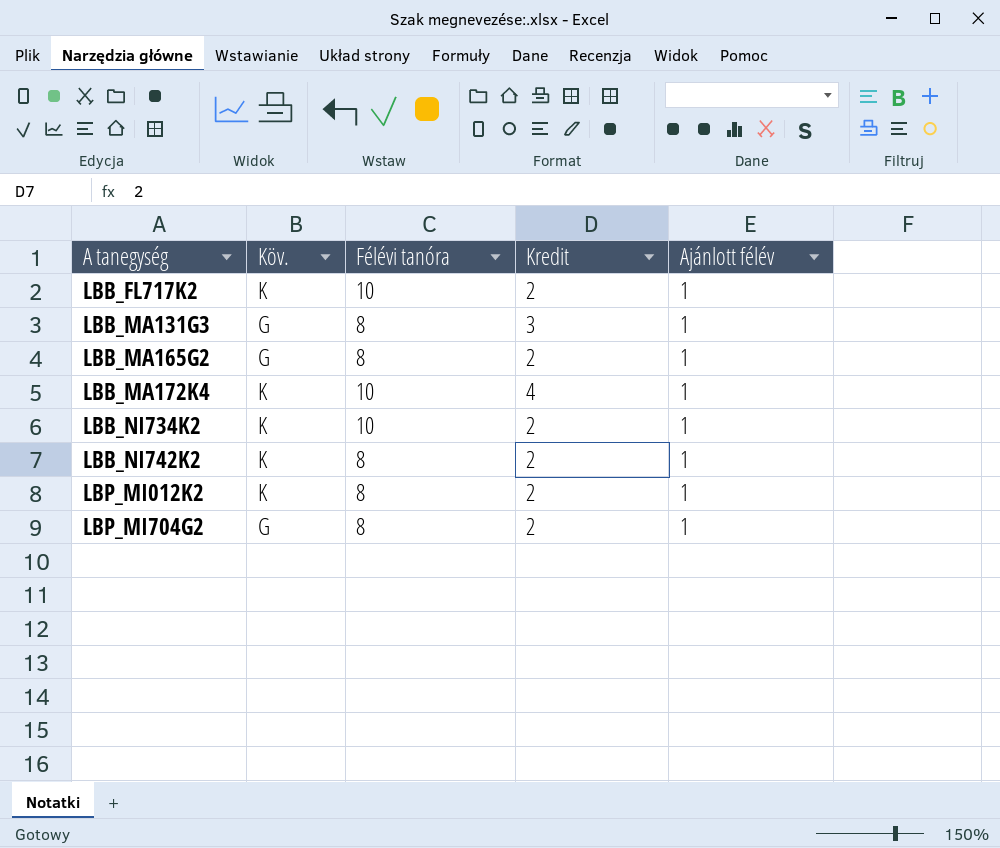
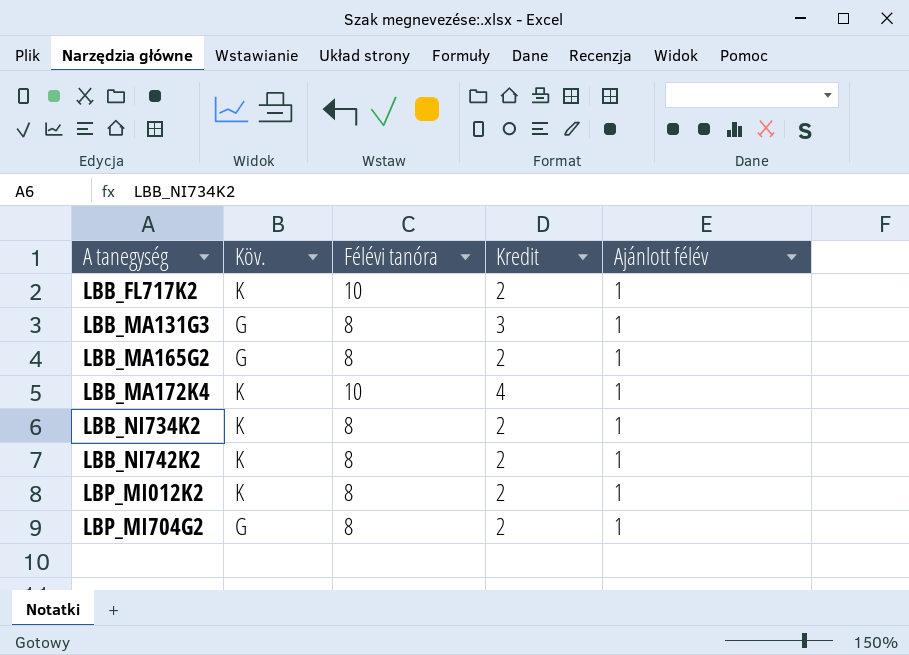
LBB_NI734K2 | Félévi tanóra: 10 -> 8

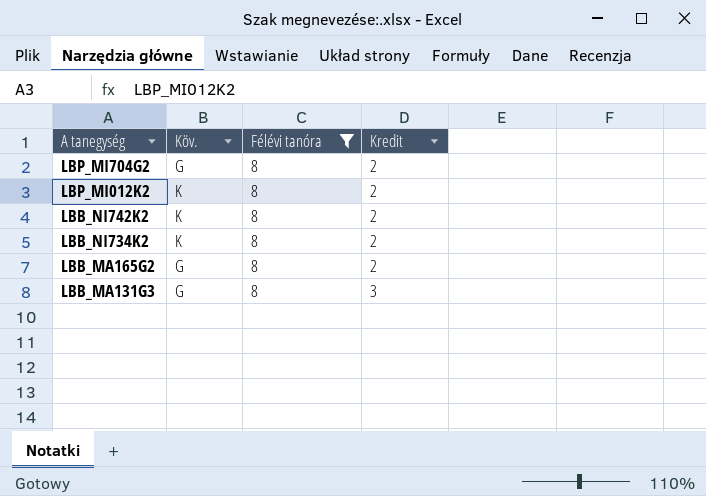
filter: none -> Félévi tanóra = 8
row order: A tanegység ascending -> A tanegység descending
column Ajánlott félév | position: 5 -> none

